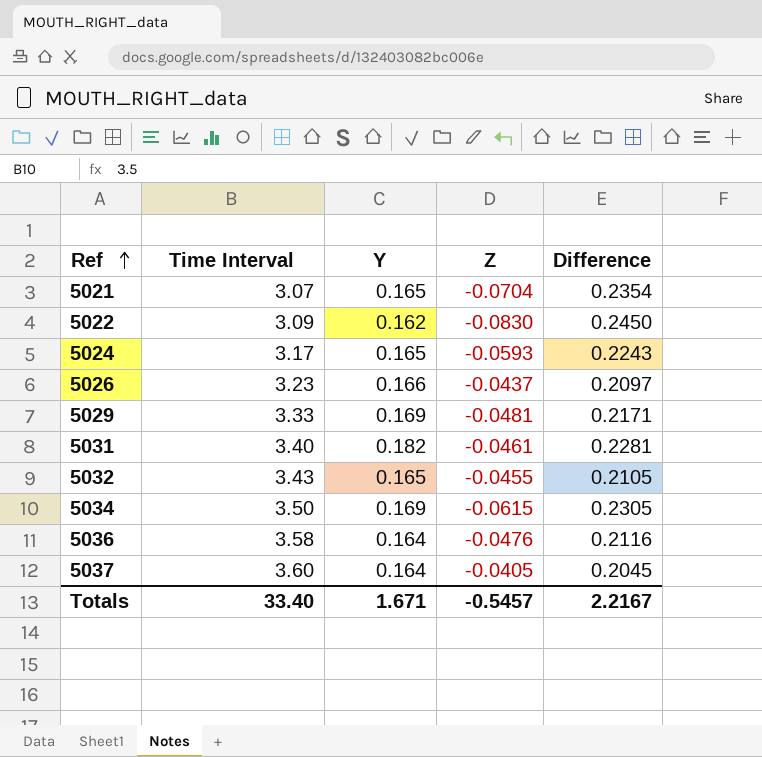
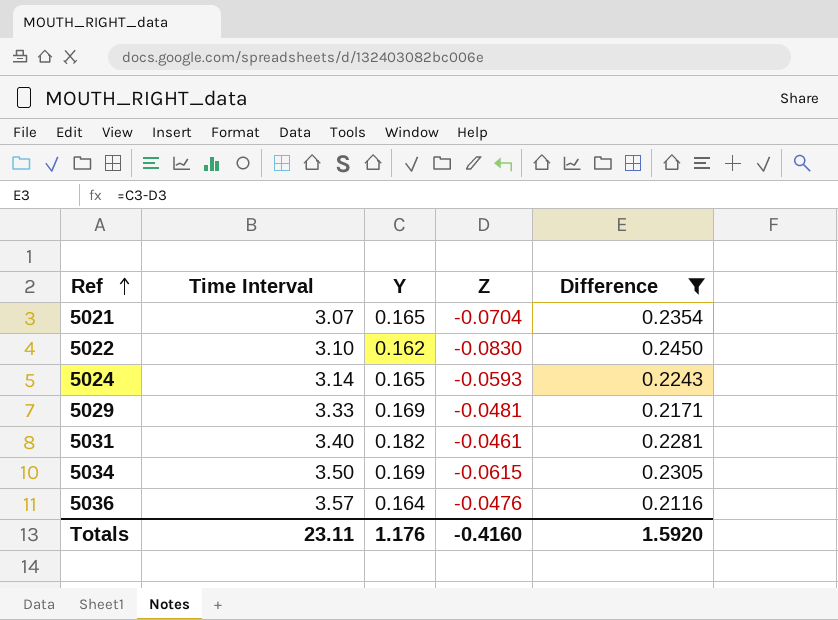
filter: none -> Difference >= 0.2116
5022 | Time Interval: 3.09 -> 3.10
5024 | Time Interval: 3.17 -> 3.14
5036 | Time Interval: 3.58 -> 3.57
Totals | Time Interval: 33.40 -> 23.11
Totals | Y: 1.671 -> 1.176
Totals | Z: -0.5457 -> -0.4160
Totals | Difference: 2.2167 -> 1.5920

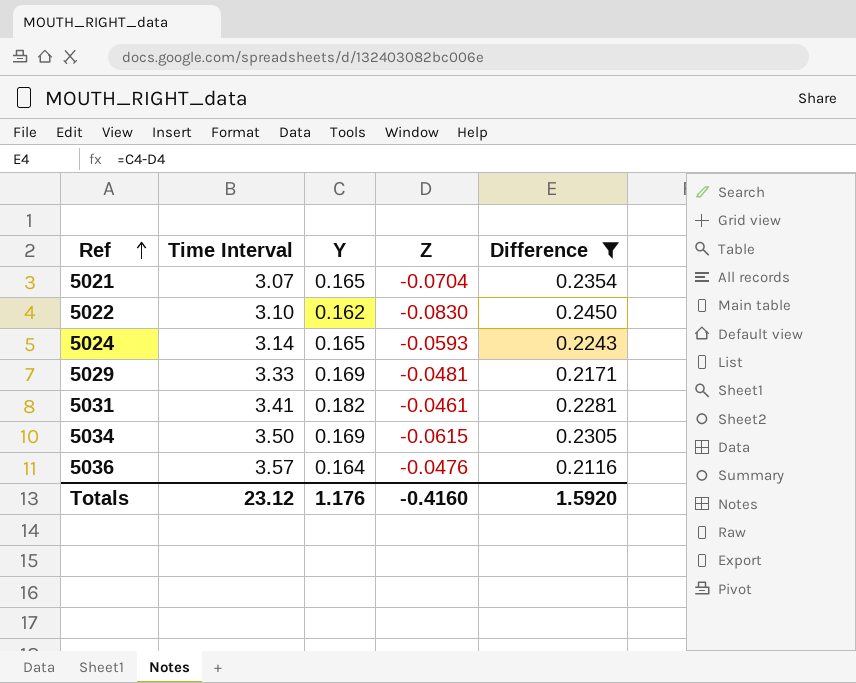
5031 | Time Interval: 3.40 -> 3.41
Totals | Time Interval: 23.11 -> 23.12

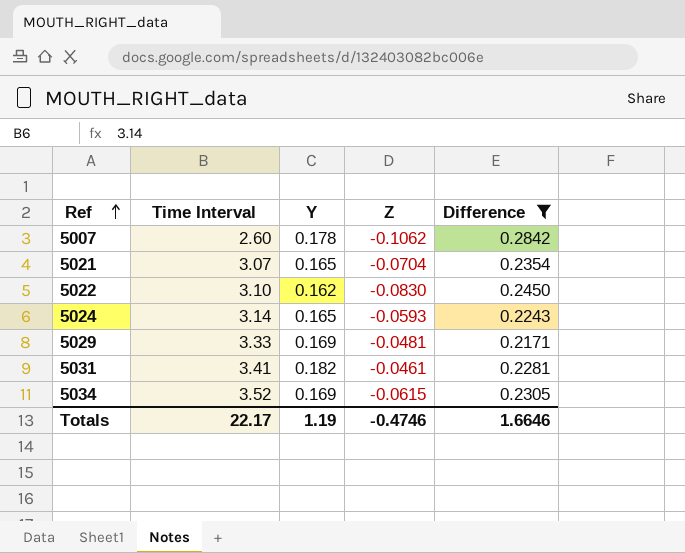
row 5036: 3.57 | 0.164 | -0.0476 | 0.2116 -> none
row 5007: none -> 2.60 | 0.178 | -0.1062 | 0.2842
5034 | Time Interval: 3.50 -> 3.52
Totals | Time Interval: 23.12 -> 22.17
Totals | Y: 1.176 -> 1.19
Totals | Z: -0.4160 -> -0.4746
Totals | Difference: 1.5920 -> 1.6646

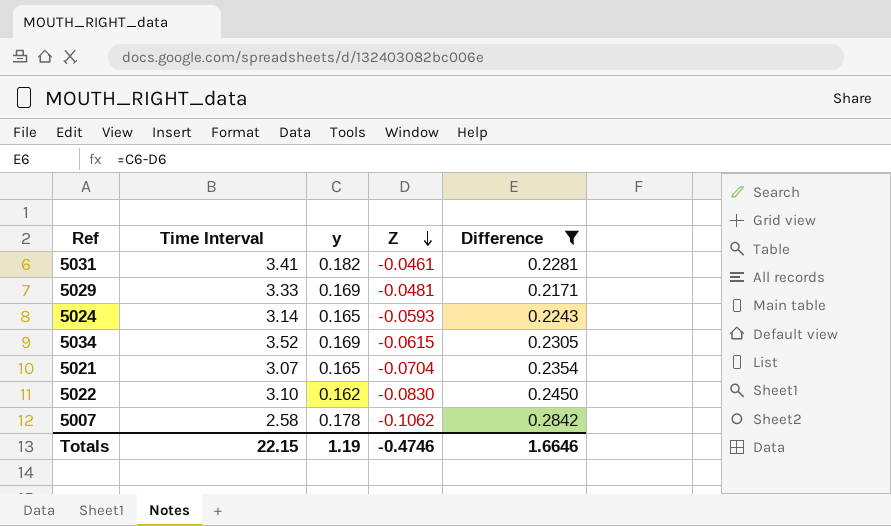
row order: Ref ascending -> Z descending
column name: Y -> y
5007 | Time Interval: 2.60 -> 2.58
Totals | Time Interval: 22.17 -> 22.15

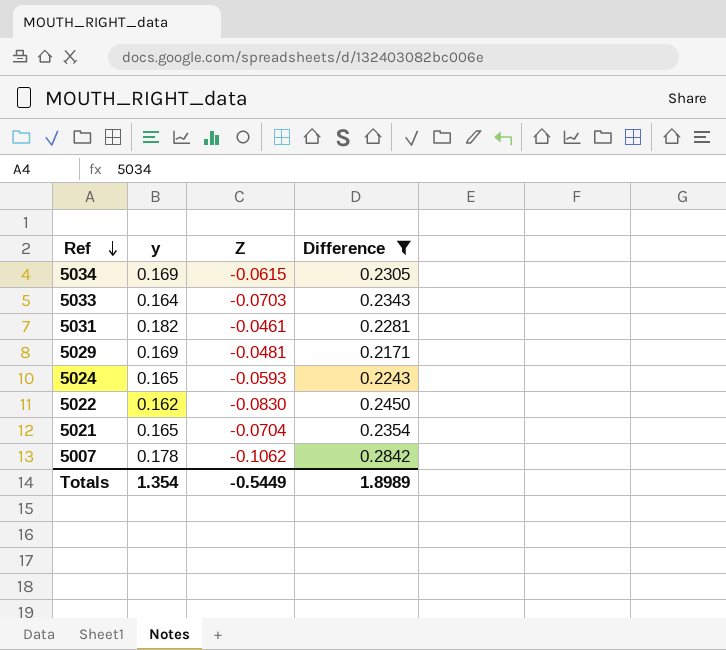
row order: Z descending -> Ref descending
column Time Interval | position: 2 -> none
row 5033: none -> 0.164 | -0.0703 | 0.2343
Totals | y: 1.19 -> 1.354
Totals | Z: -0.4746 -> -0.5449
Totals | Difference: 1.6646 -> 1.8989

